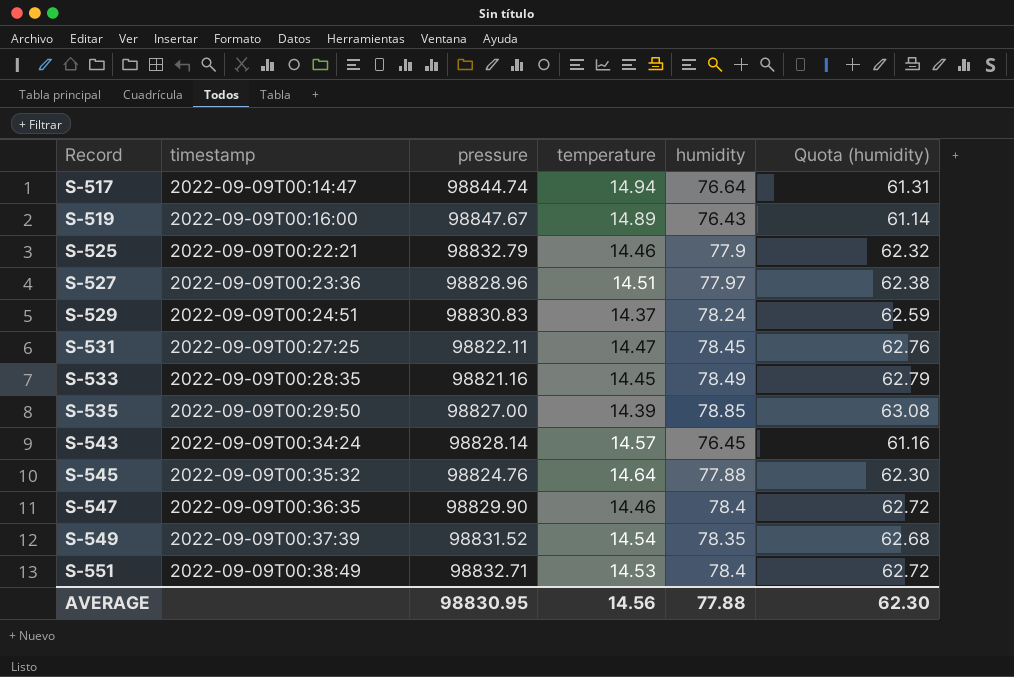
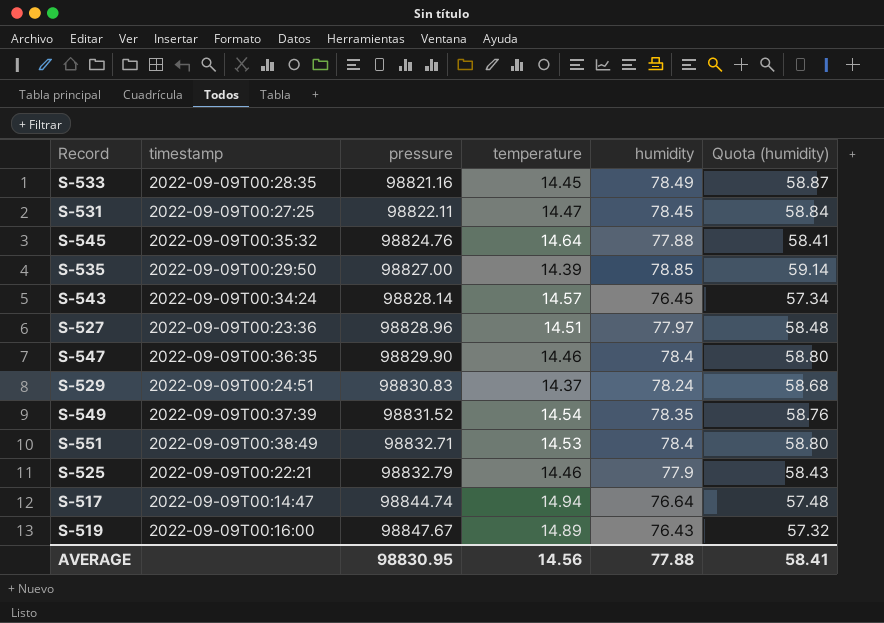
row order: Record ascending -> pressure ascending
column Quota (humidity) | formula: [humidity] * 0.8 -> [humidity] * 0.75
AVERAGE | Quota (humidity): 62.30 -> 58.41

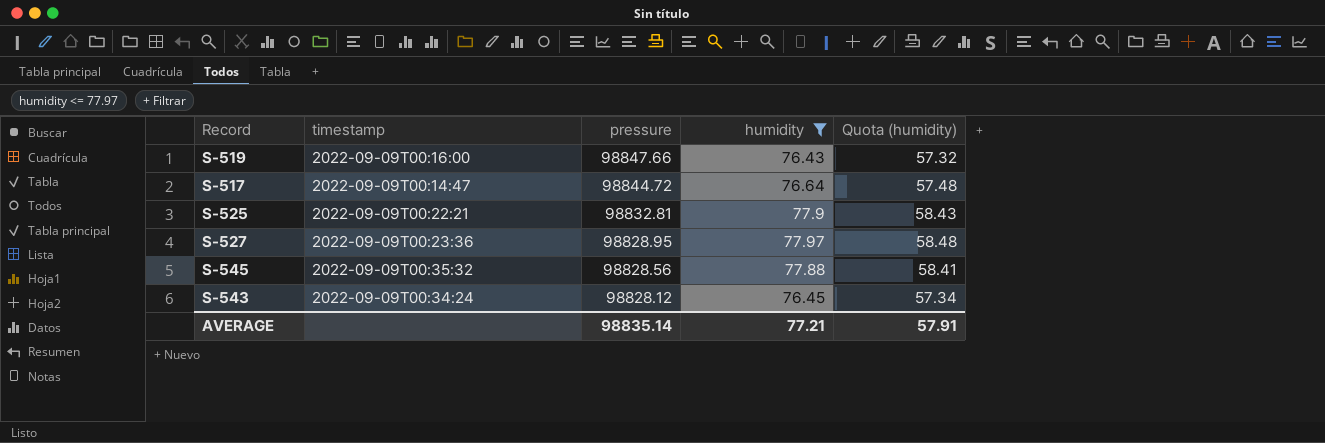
filter: none -> humidity <= 77.97
row order: pressure ascending -> pressure descending
column temperature | position: 4 -> none
S-519 | pressure: 98847.67 -> 98847.66
S-517 | pressure: 98844.74 -> 98844.72
S-525 | pressure: 98832.79 -> 98832.81
S-527 | pressure: 98828.96 -> 98828.95
S-545 | pressure: 98824.76 -> 98828.56
S-543 | pressure: 98828.14 -> 98828.12
AVERAGE | pressure: 98830.95 -> 98835.14
AVERAGE | humidity: 77.88 -> 77.21
AVERAGE | Quota (humidity): 58.41 -> 57.91

